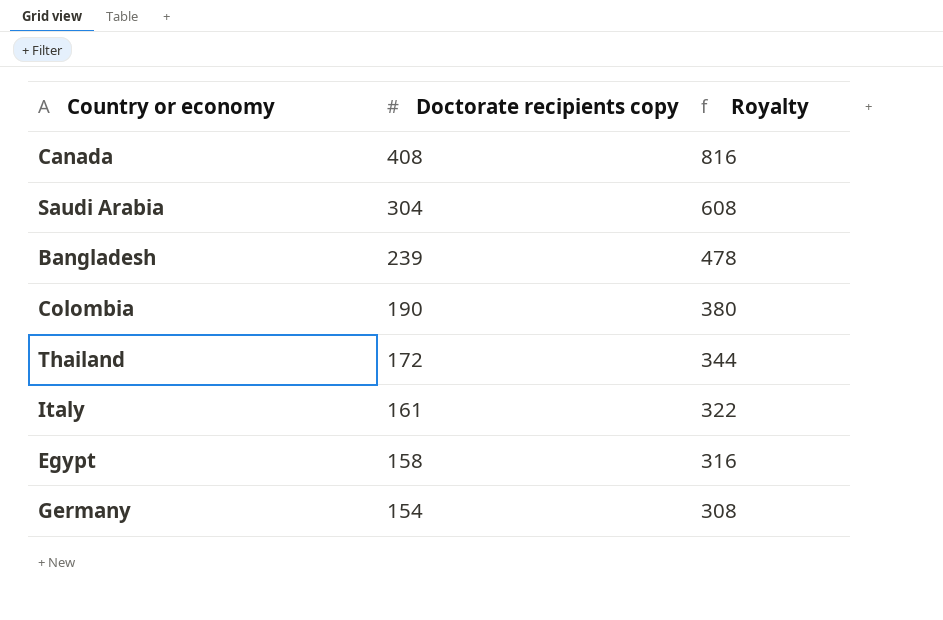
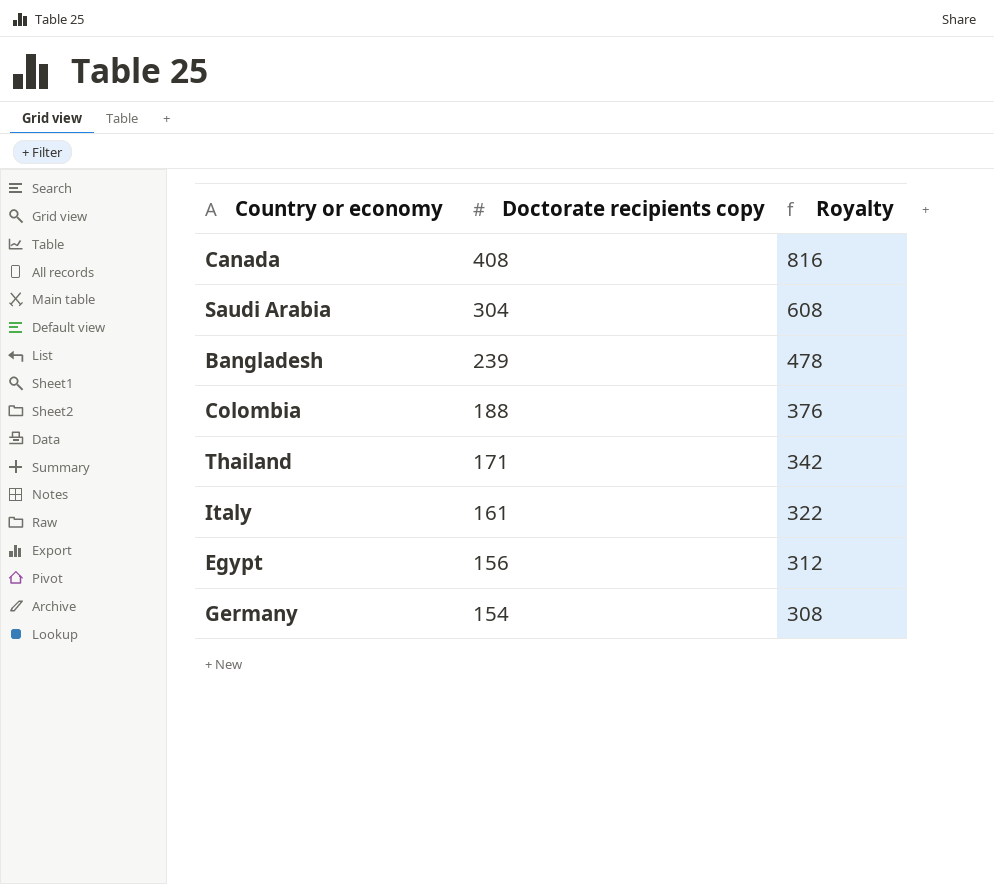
Colombia | Doctorate recipients copy: 190 -> 188
Colombia | Royalty: 380 -> 376
Thailand | Doctorate recipients copy: 172 -> 171
Thailand | Royalty: 344 -> 342
Egypt | Doctorate recipients copy: 158 -> 156
Egypt | Royalty: 316 -> 312

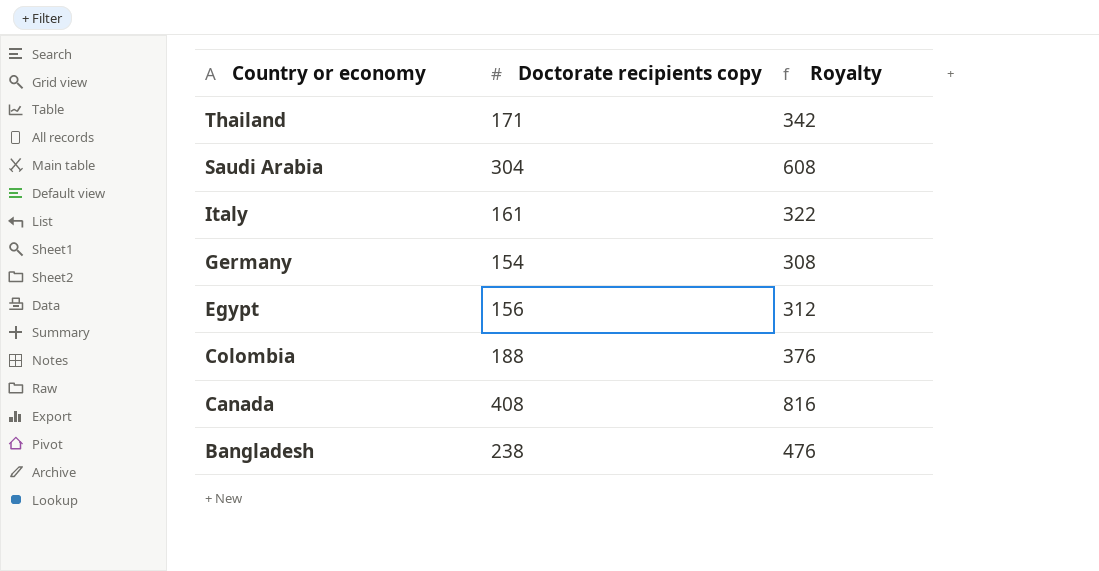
row order: Doctorate recipients copy descending -> Country or economy descending
Bangladesh | Doctorate recipients copy: 239 -> 238
Bangladesh | Royalty: 478 -> 476

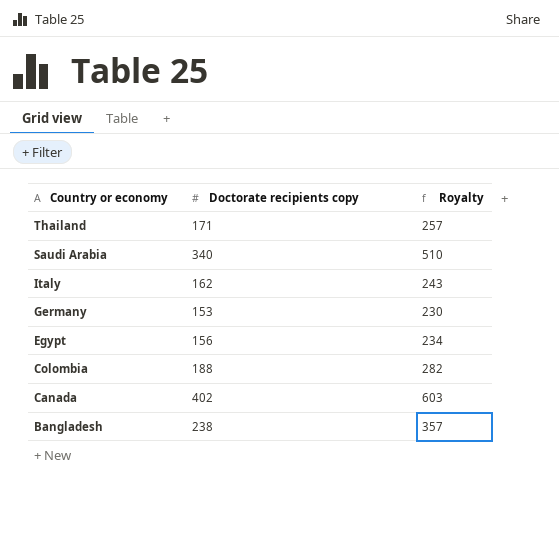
column Royalty | formula: [Doctorate recipients copy] * 2 -> [Doctorate recipients copy] * 1.5
Saudi Arabia | Doctorate recipients copy: 304 -> 340
Italy | Doctorate recipients copy: 161 -> 162
Germany | Doctorate recipients copy: 154 -> 153
Canada | Doctorate recipients copy: 408 -> 402

